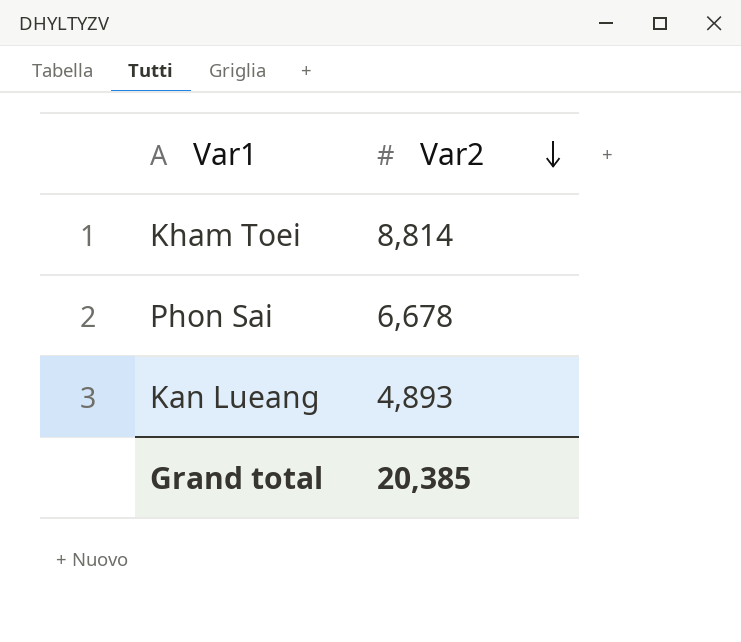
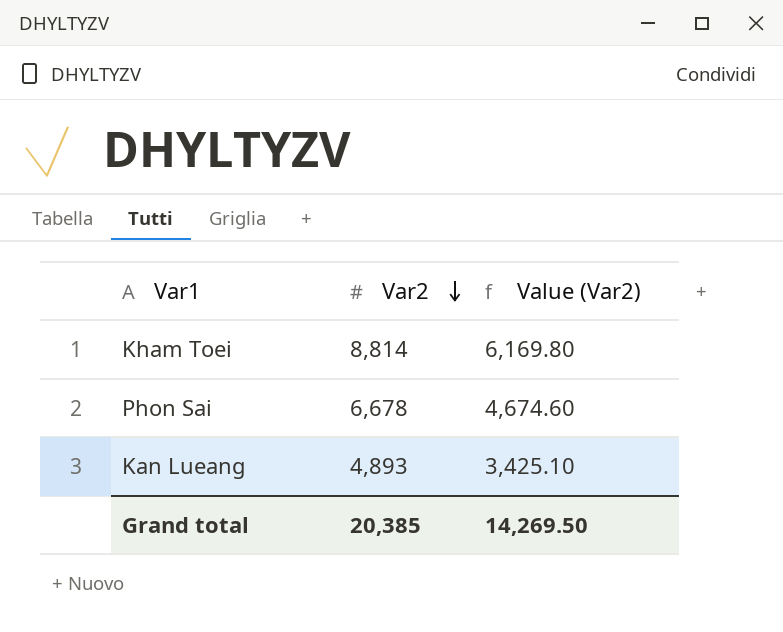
column Value (Var2) | formula: none -> [Var2] * 0.7

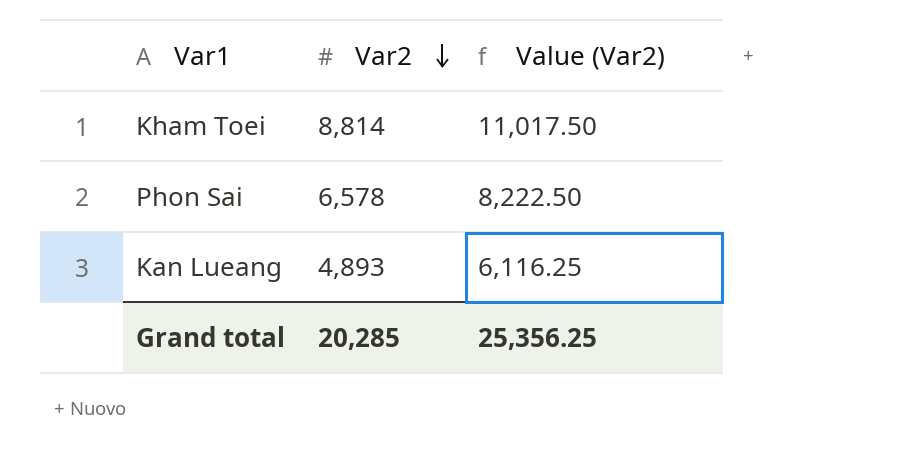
column Value (Var2) | formula: [Var2] * 0.7 -> [Var2] * 1.25
Phon Sai | Var2: 6,678 -> 6,578
Grand total | Var2: 20,385 -> 20,285
Grand total | Value (Var2): 14,269.50 -> 25,356.25

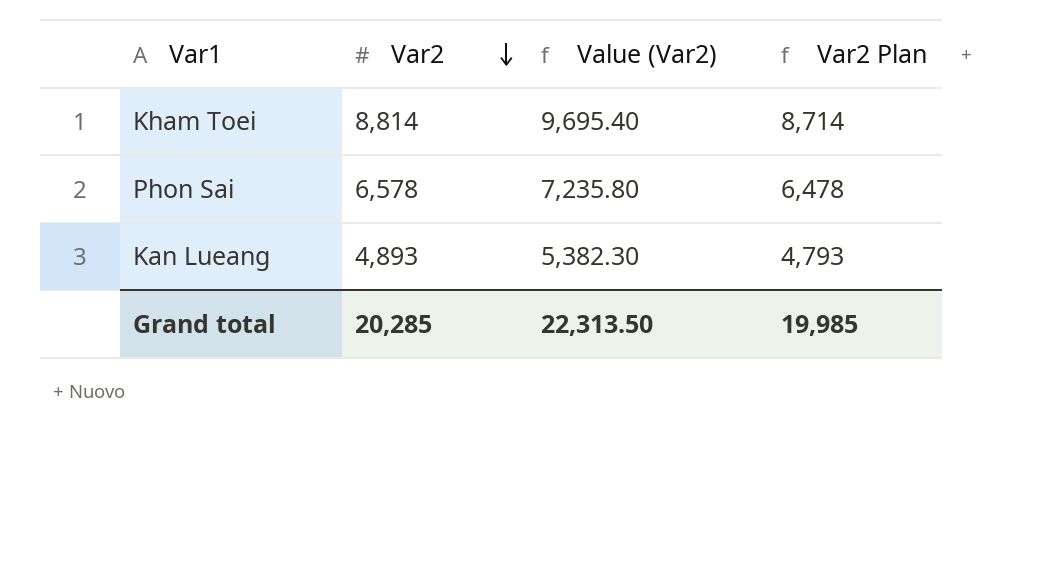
column Value (Var2) | formula: [Var2] * 1.25 -> [Var2] * 1.1
column Var2 Plan | formula: none -> [Var2] - 100
Grand total | Value (Var2): 25,356.25 -> 22,313.50

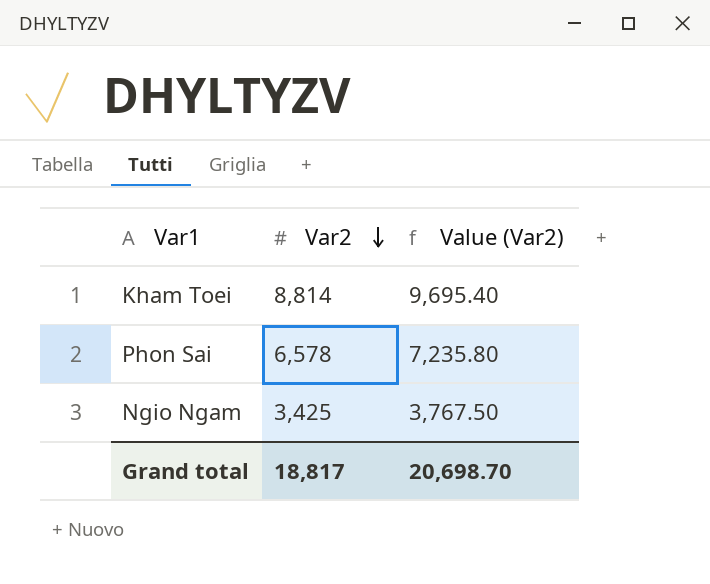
column Var2 Plan | formula: [Var2] - 100 -> none
row Kan Lueang: 4,893 | 5,382.30 | 4,793 -> none
row Ngio Ngam: none -> 3,425 | 3,767.50
Grand total | Var2: 20,285 -> 18,817
Grand total | Value (Var2): 22,313.50 -> 20,698.70

